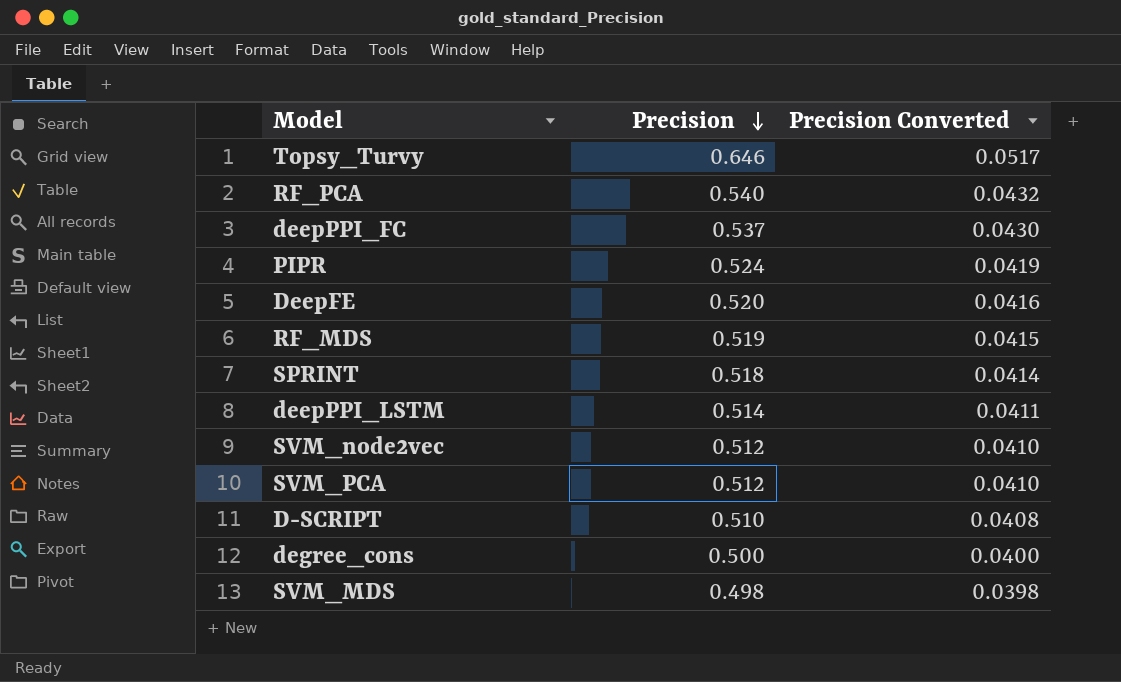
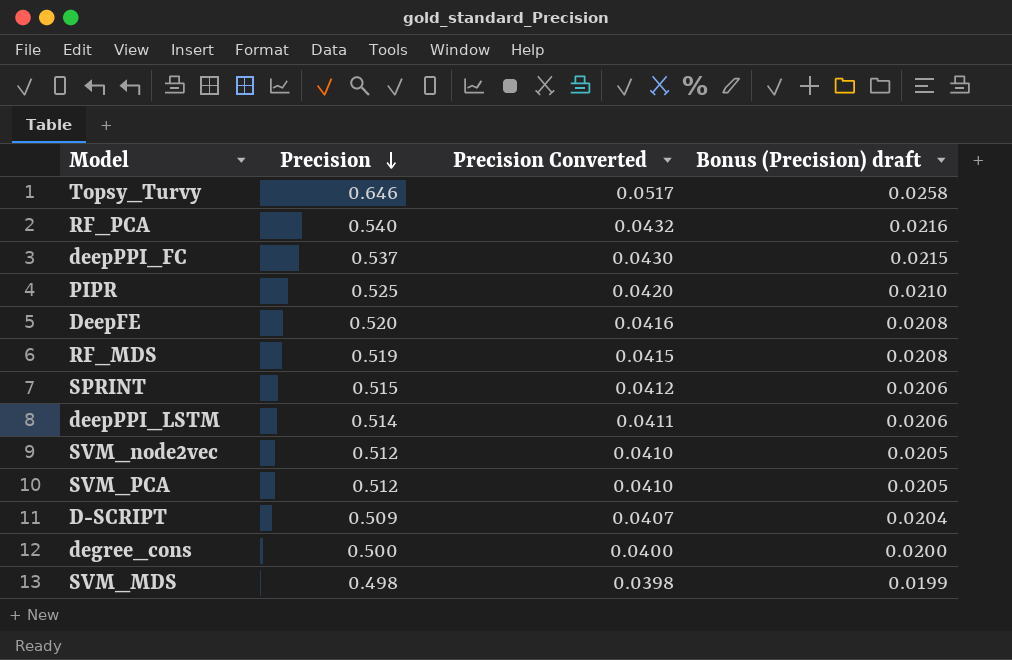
column Bonus (Precision) draft | formula: none -> [Precision] * 0.04
PIPR | Precision: 0.524 -> 0.525
PIPR | Precision Converted: 0.0419 -> 0.0420
SPRINT | Precision: 0.518 -> 0.515
SPRINT | Precision Converted: 0.0414 -> 0.0412
D-SCRIPT | Precision: 0.510 -> 0.509
D-SCRIPT | Precision Converted: 0.0408 -> 0.0407

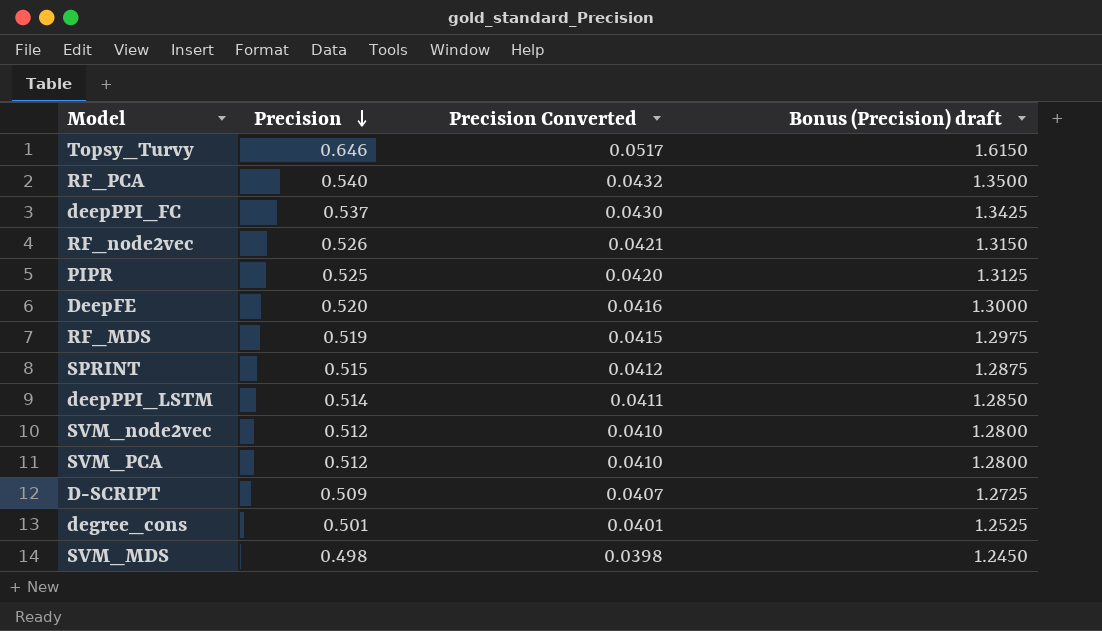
column Bonus (Precision) draft | formula: [Precision] * 0.04 -> [Precision] * 2.5
row RF_node2vec: none -> 0.526 | 0.0421 | 1.3150
degree_cons | Precision: 0.500 -> 0.501
degree_cons | Precision Converted: 0.0400 -> 0.0401

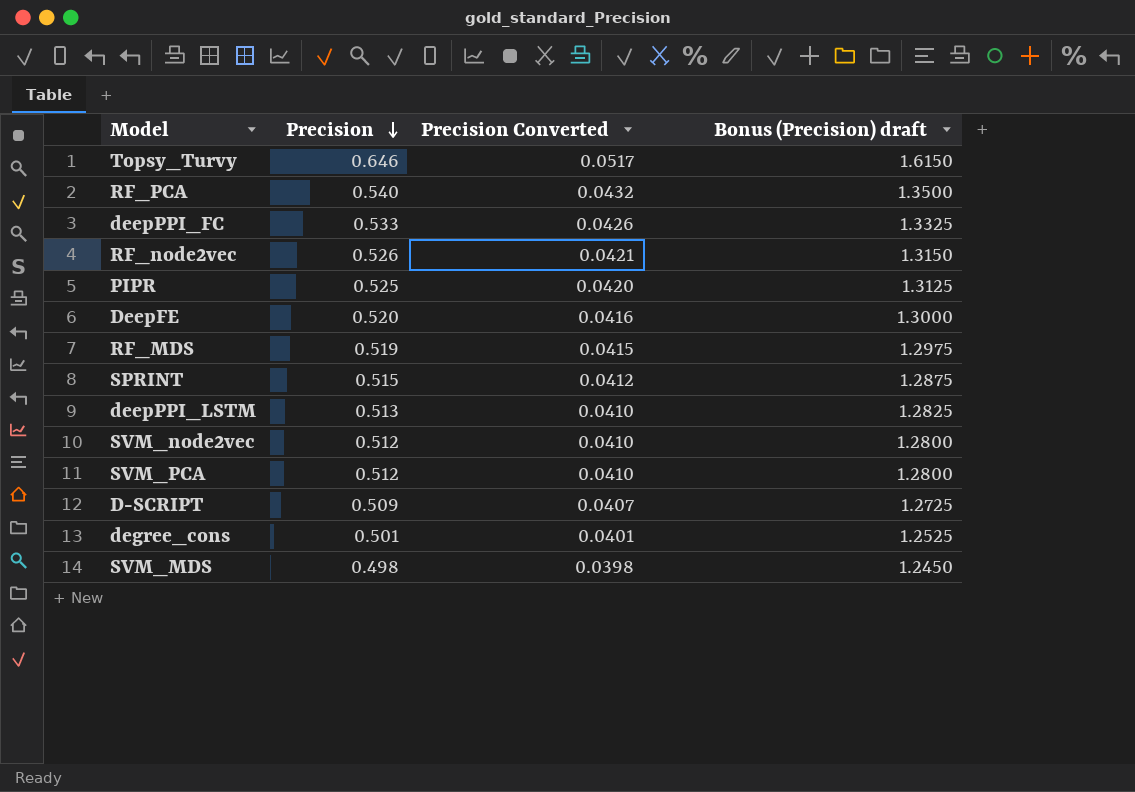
deepPPI_FC | Precision: 0.537 -> 0.533
deepPPI_FC | Precision Converted: 0.0430 -> 0.0426
deepPPI_FC | Bonus (Precision) draft: 1.3425 -> 1.3325
deepPPI_LSTM | Precision: 0.514 -> 0.513
deepPPI_LSTM | Precision Converted: 0.0411 -> 0.0410
deepPPI_LSTM | Bonus (Precision) draft: 1.2850 -> 1.2825

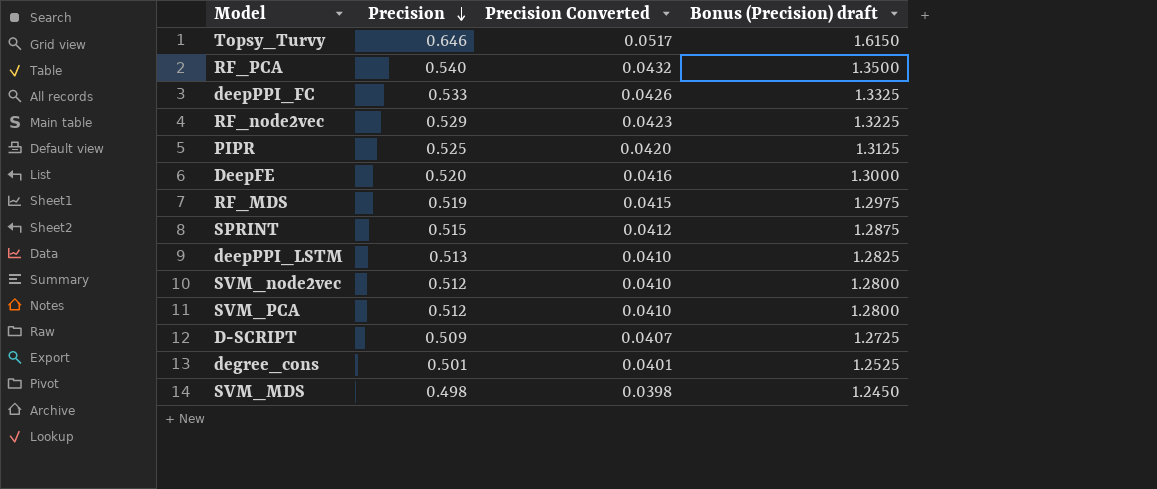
RF_node2vec | Precision: 0.526 -> 0.529
RF_node2vec | Precision Converted: 0.0421 -> 0.0423
RF_node2vec | Bonus (Precision) draft: 1.3150 -> 1.3225

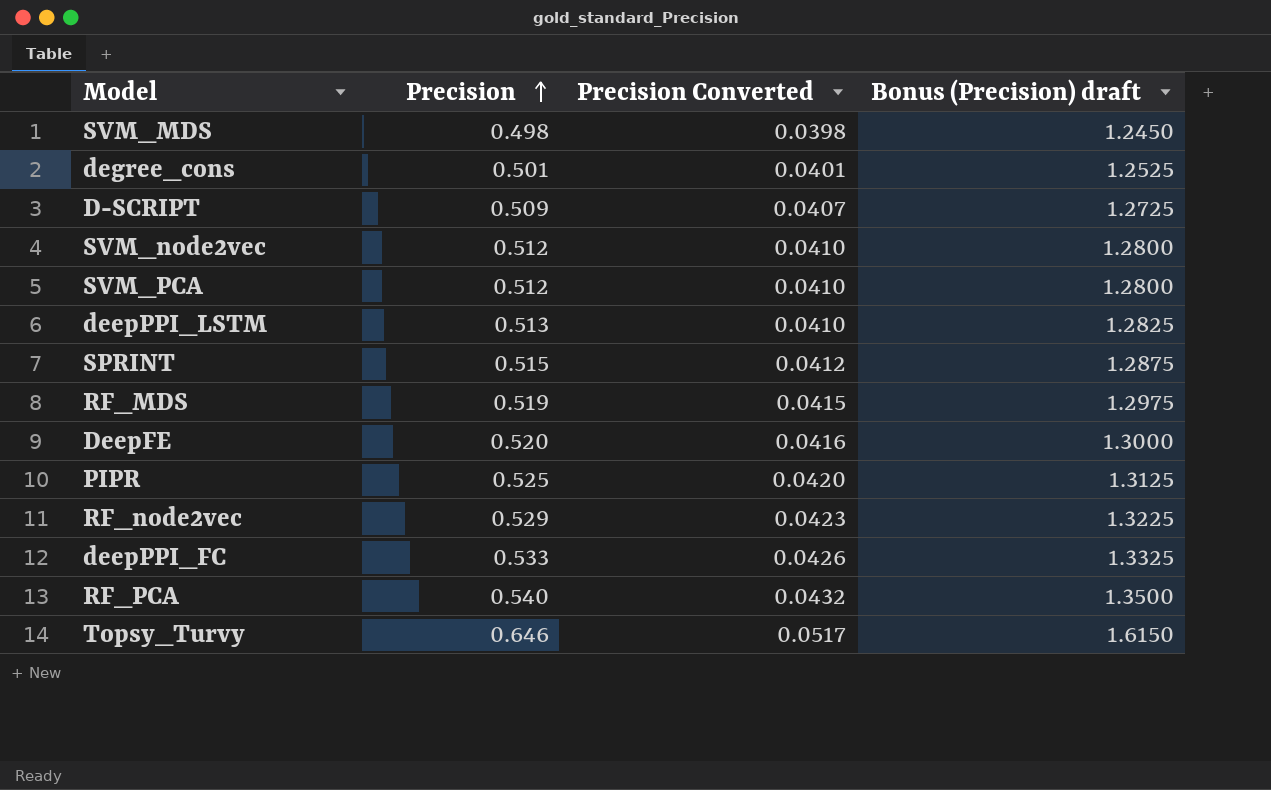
row order: Precision descending -> Precision ascending

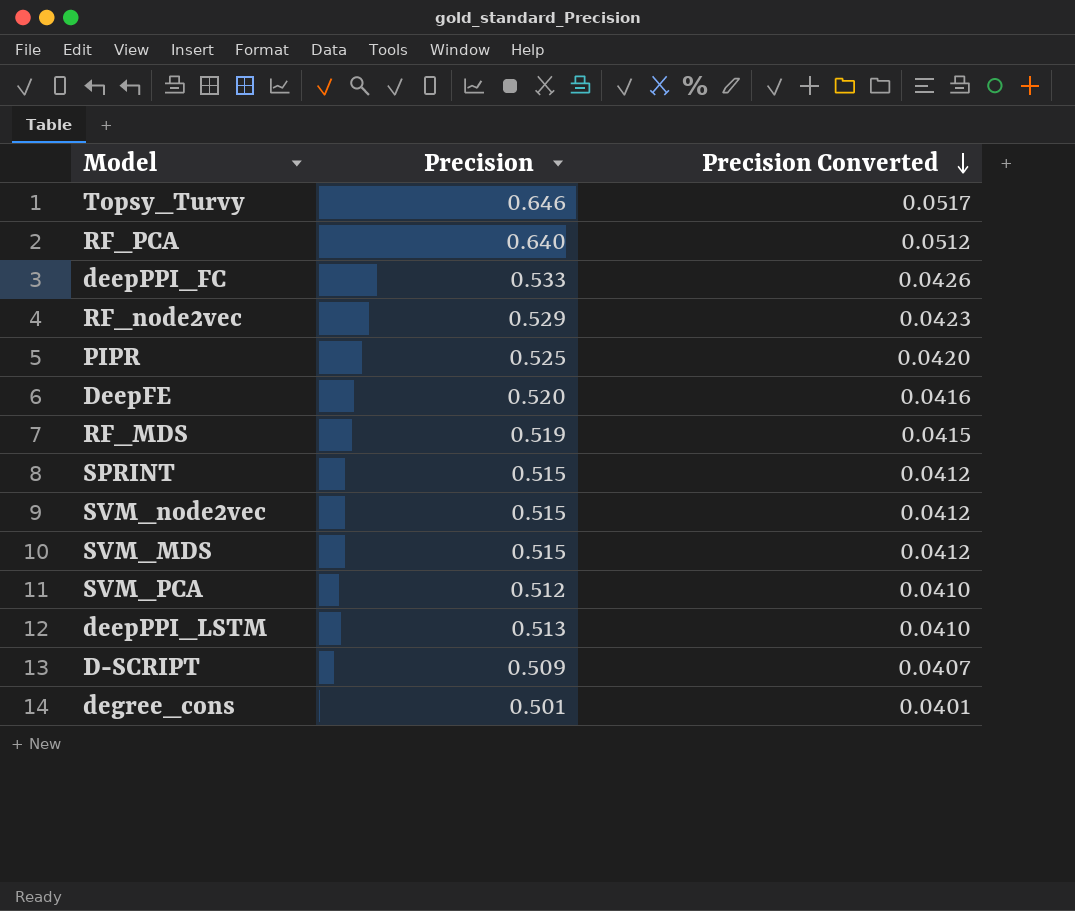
row order: Precision ascending -> Precision Converted descending
column Bonus (Precision) draft | formula: [Precision] * 2.5 -> none
RF_PCA | Precision: 0.540 -> 0.640
RF_PCA | Precision Converted: 0.0432 -> 0.0512
SVM_node2vec | Precision: 0.512 -> 0.515
SVM_node2vec | Precision Converted: 0.0410 -> 0.0412
SVM_MDS | Precision: 0.498 -> 0.515
SVM_MDS | Precision Converted: 0.0398 -> 0.0412

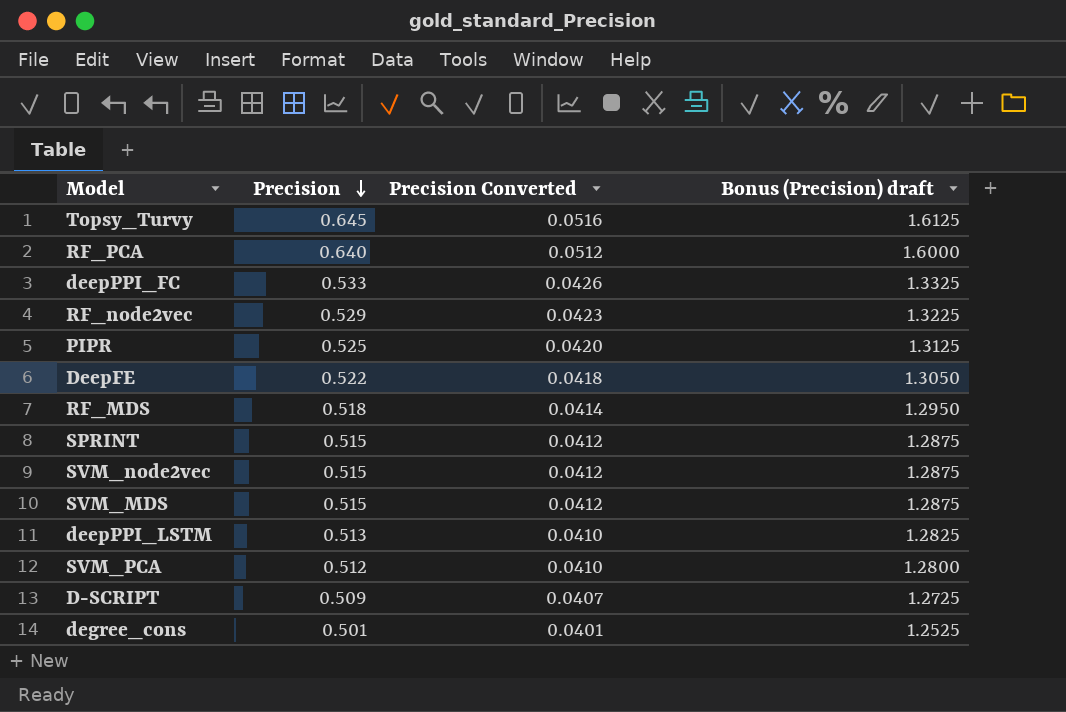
row order: Precision Converted descending -> Precision descending
column Bonus (Precision) draft | formula: none -> [Precision] * 2.5
Topsy_Turvy | Precision: 0.646 -> 0.645
Topsy_Turvy | Precision Converted: 0.0517 -> 0.0516
DeepFE | Precision: 0.520 -> 0.522
DeepFE | Precision Converted: 0.0416 -> 0.0418
RF_MDS | Precision: 0.519 -> 0.518
RF_MDS | Precision Converted: 0.0415 -> 0.0414

